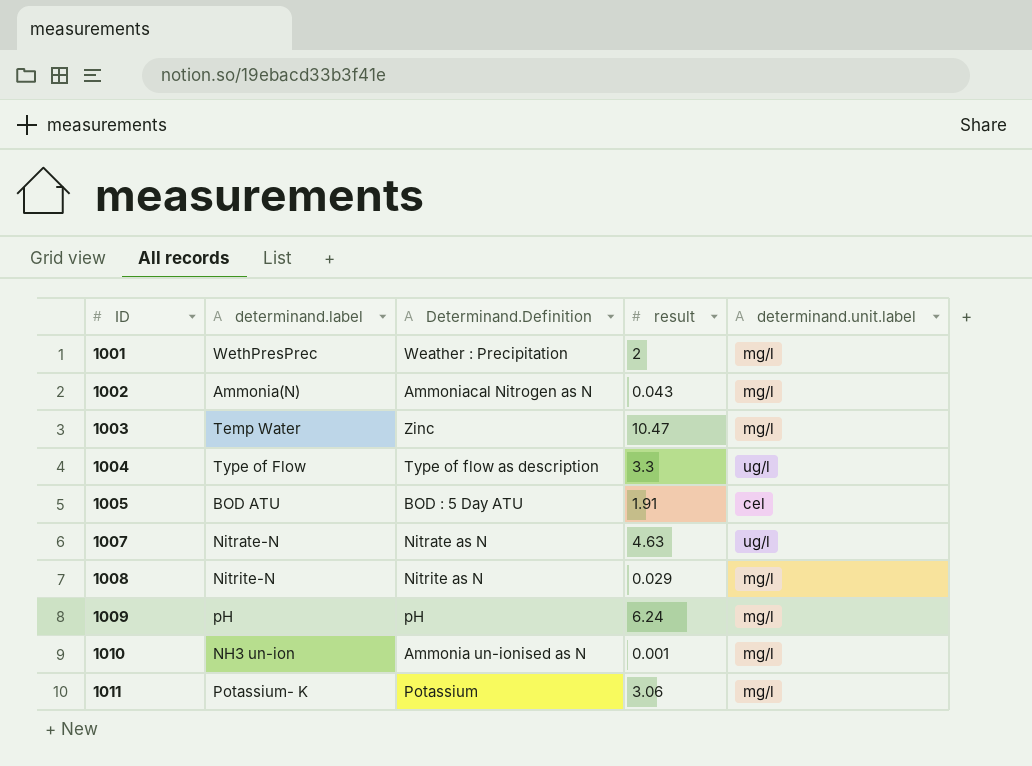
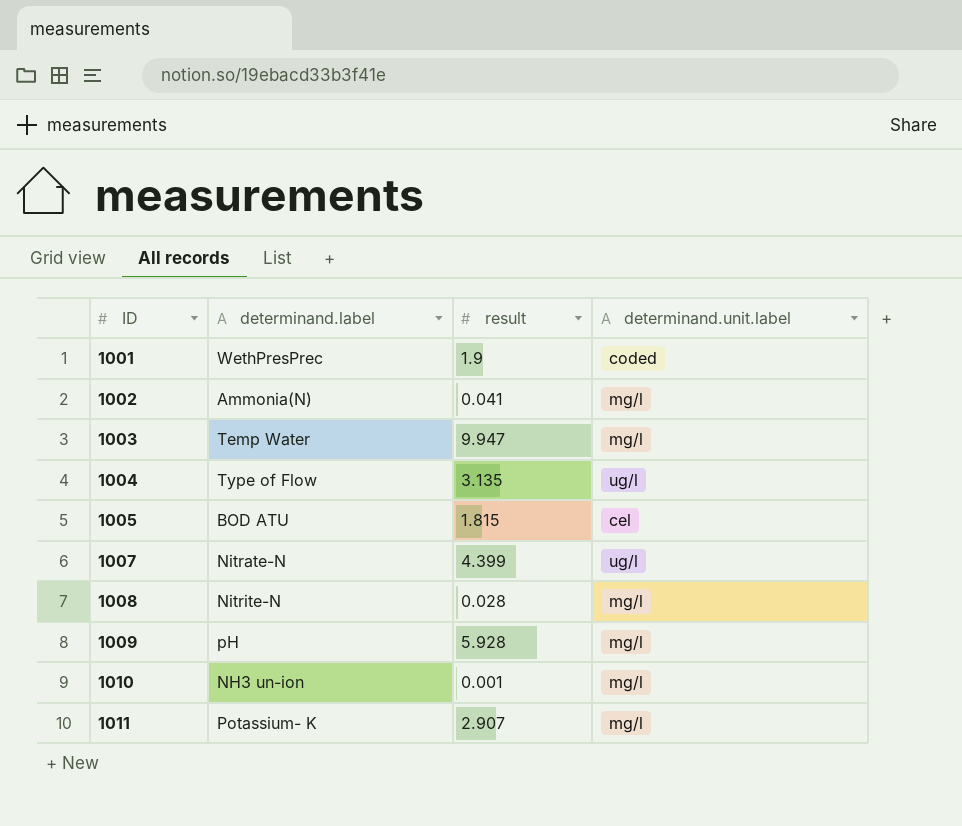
column Determinand.Definition | position: 3 -> none
1001 | result: 2 -> 1.9
1001 | determinand.unit.label: mg/l -> coded
1002 | result: 0.043 -> 0.041
1003 | result: 10.47 -> 9.947
1004 | result: 3.3 -> 3.135
1005 | result: 1.91 -> 1.815
1007 | result: 4.63 -> 4.399
1008 | result: 0.029 -> 0.028
1009 | result: 6.24 -> 5.928
1011 | result: 3.06 -> 2.907

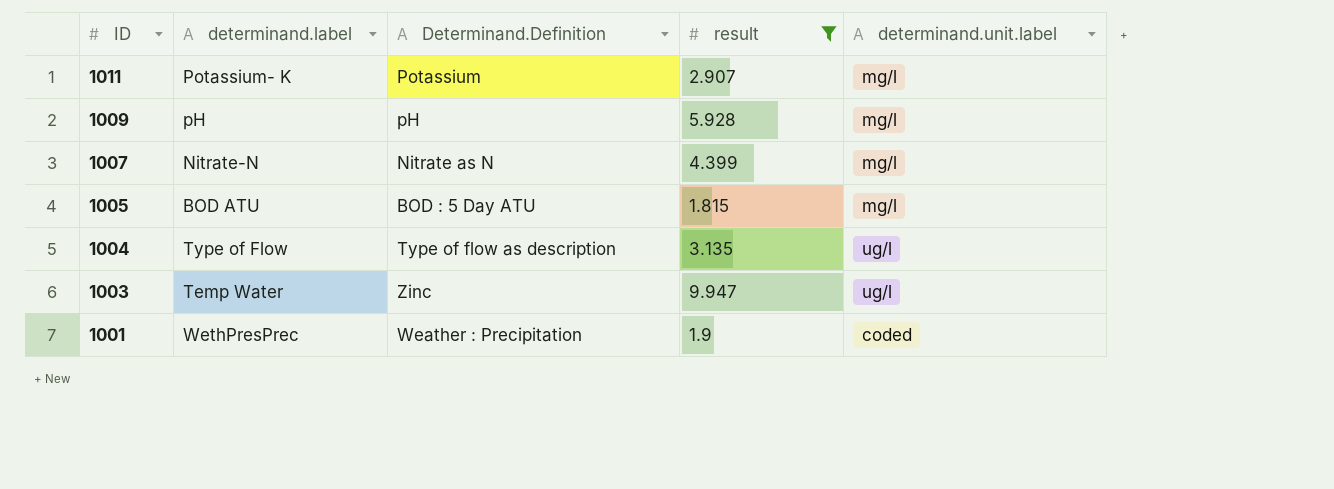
filter: none -> result >= 1.815
row order: ID ascending -> ID descending
column Determinand.Definition | position: none -> 3
1007 | determinand.unit.label: ug/l -> mg/l
1005 | determinand.unit.label: cel -> mg/l
1003 | determinand.unit.label: mg/l -> ug/l

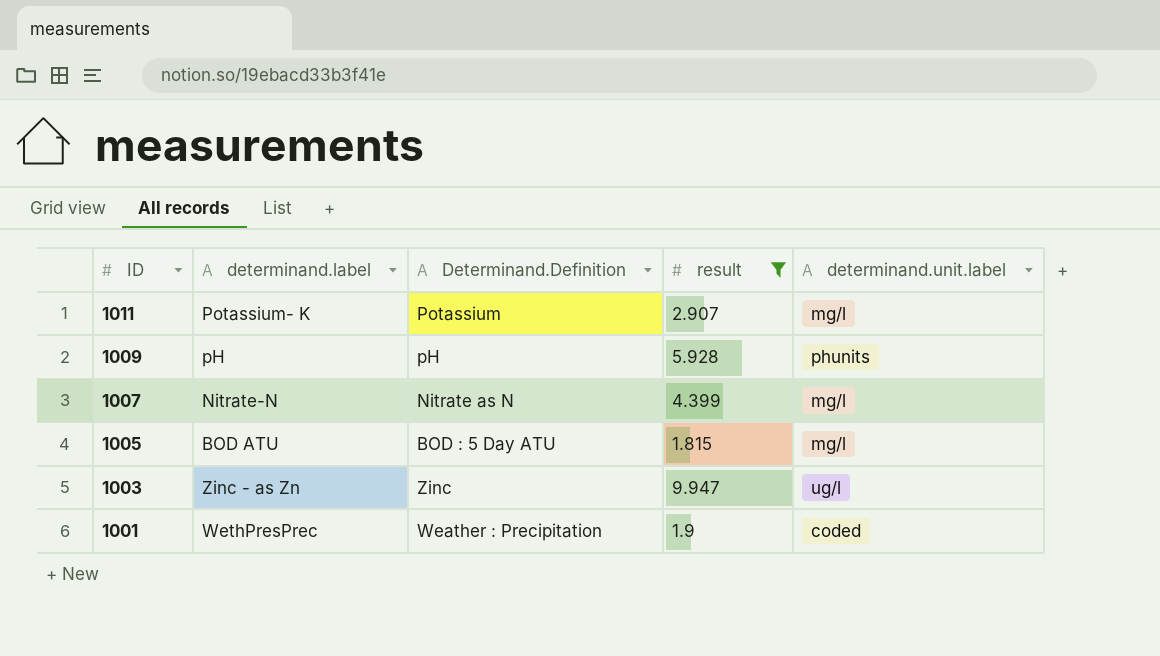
row 1004: Type of Flow | Type of flow as description | 3.135 | ug/l -> none
1009 | determinand.unit.label: mg/l -> phunits
1003 | determinand.label: Temp Water -> Zinc - as Zn

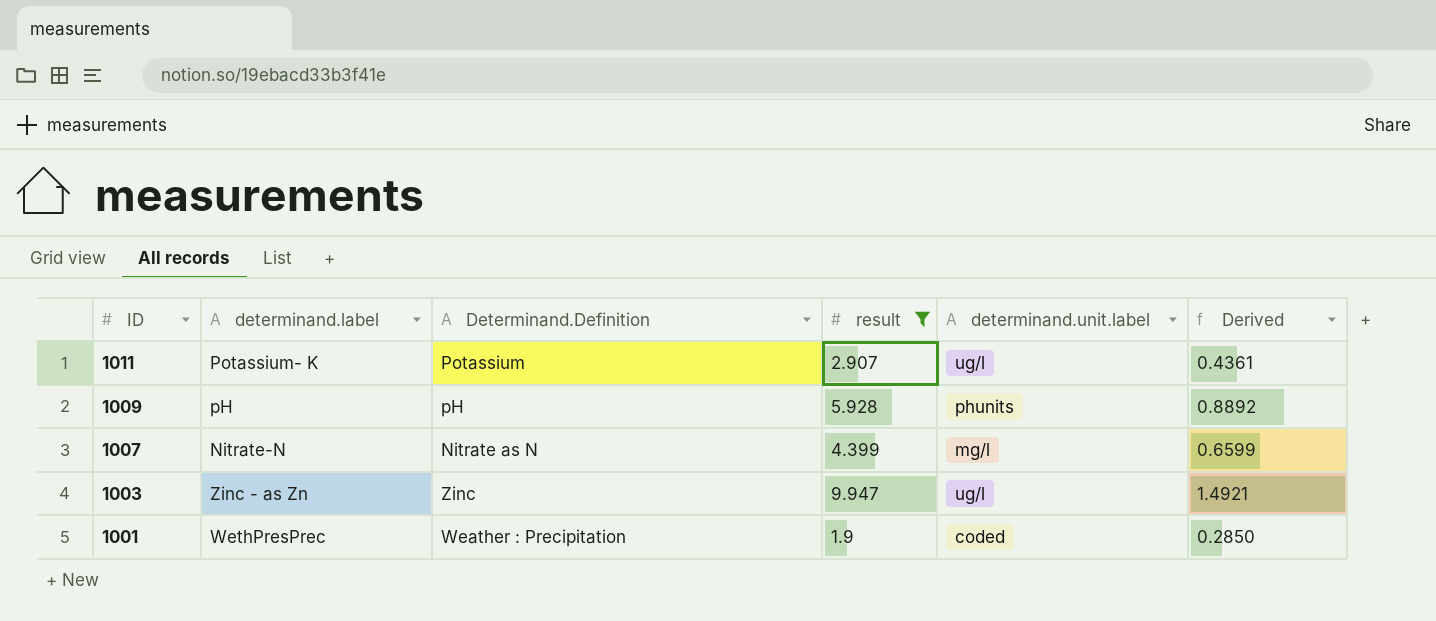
column Derived | formula: none -> [result] * 0.15
row 1005: BOD ATU | BOD : 5 Day ATU | 1.815 | mg/l -> none
1011 | determinand.unit.label: mg/l -> ug/l

